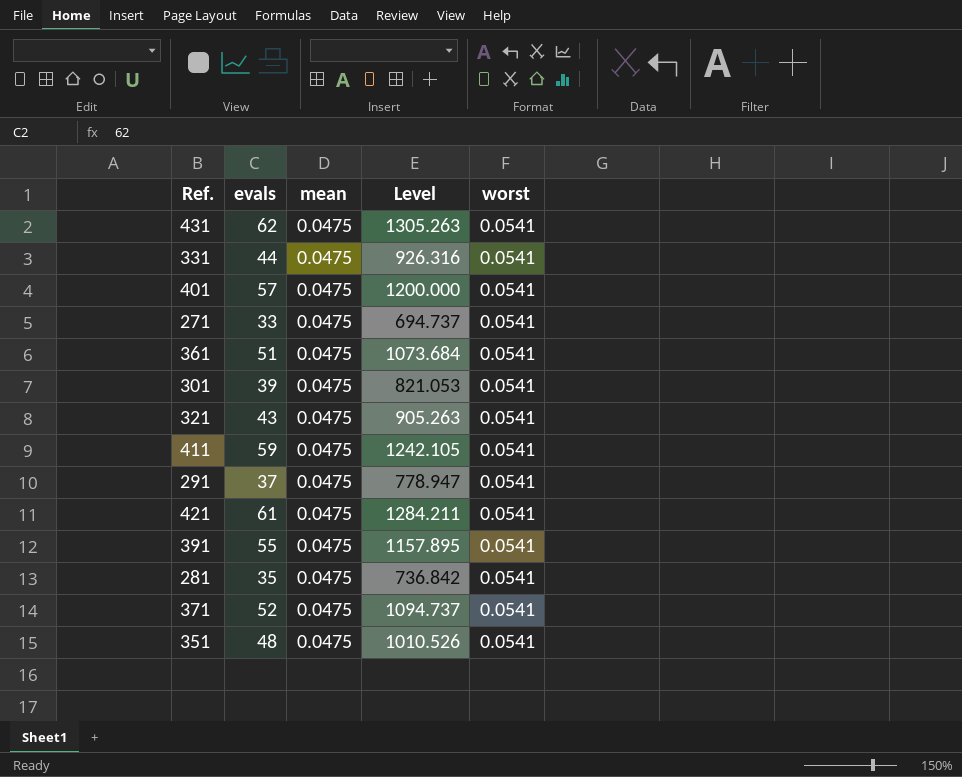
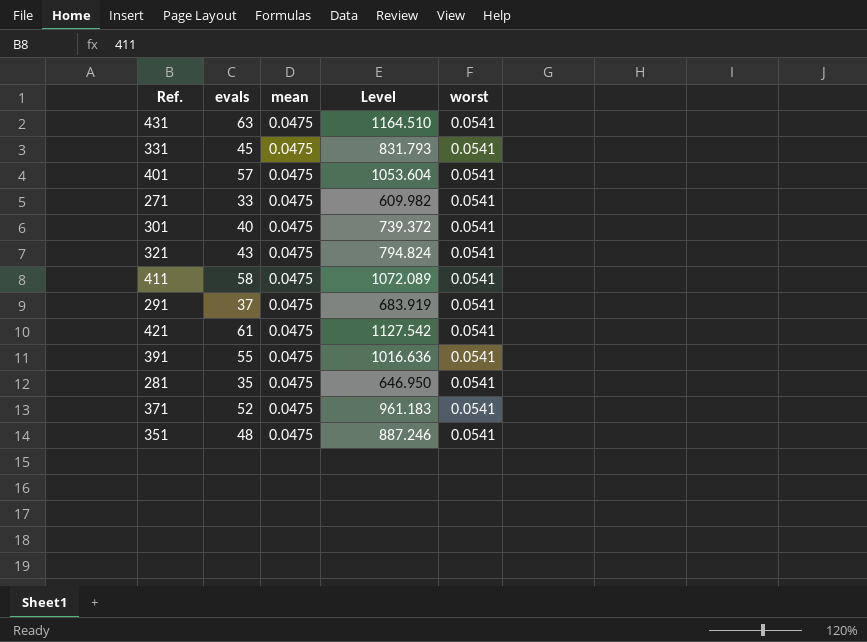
column Level | formula: [evals] / [mean] -> [evals] / [worst]
row 361: 51 | 0.0475 | 1073.684 | 0.0541 -> none
431 | evals: 62 -> 63
331 | evals: 44 -> 45
301 | evals: 39 -> 40
411 | evals: 59 -> 58

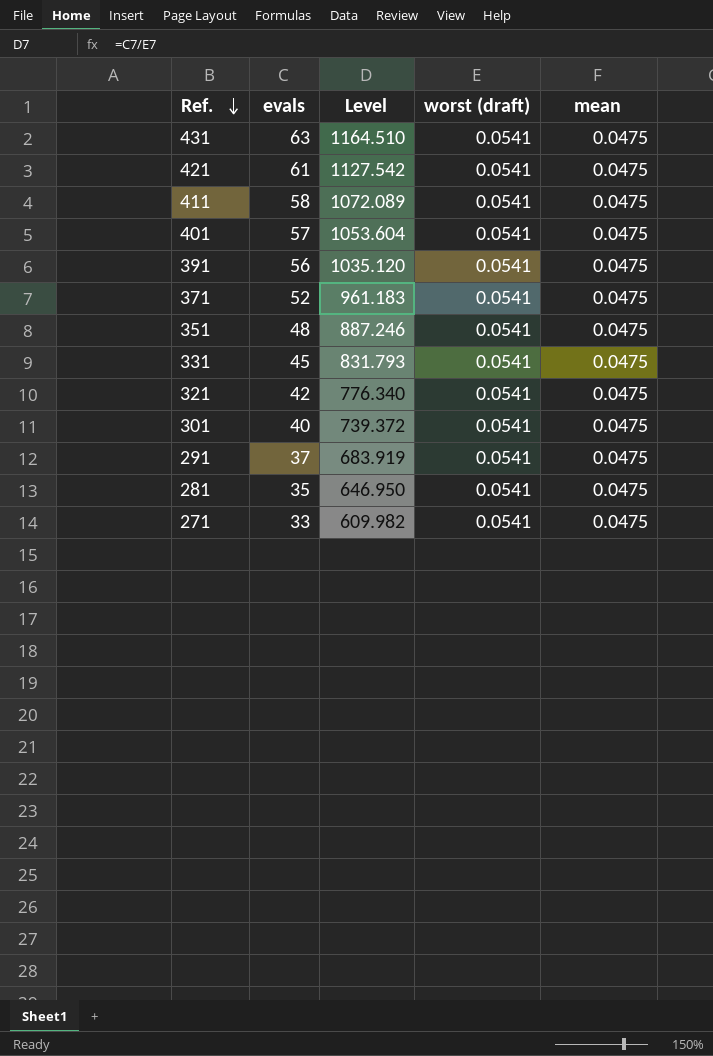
row order: none -> Ref. descending
column name: worst -> worst (draft)
column mean | position: 3 -> 5
391 | evals: 55 -> 56
391 | Level: 1016.636 -> 1035.120
321 | evals: 43 -> 42
321 | Level: 794.824 -> 776.340

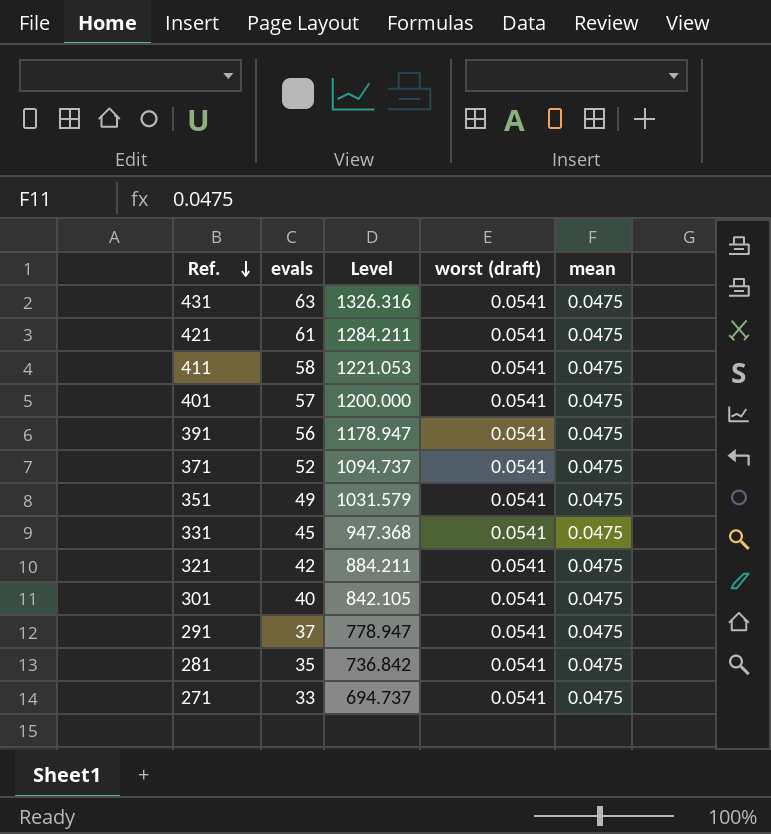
column Level | formula: [evals] / [worst (draft)] -> [evals] / [mean]
351 | evals: 48 -> 49

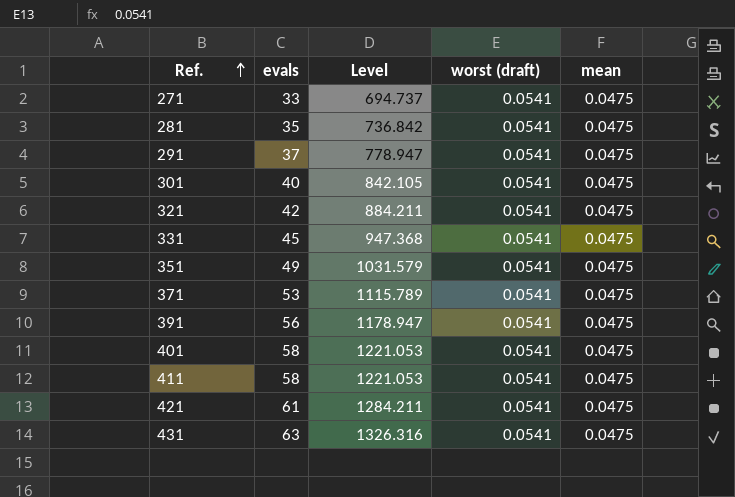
row order: Ref. descending -> Ref. ascending
371 | evals: 52 -> 53
371 | Level: 1094.737 -> 1115.789
401 | evals: 57 -> 58
401 | Level: 1200.000 -> 1221.053

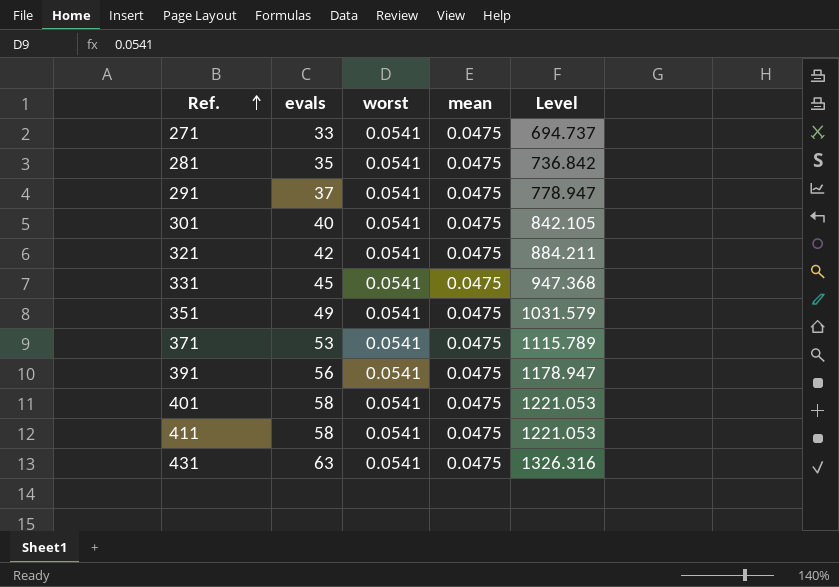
column name: worst (draft) -> worst
column Level | position: 3 -> 5
row 421: 61 | 1284.211 | 0.0541 | 0.0475 -> none

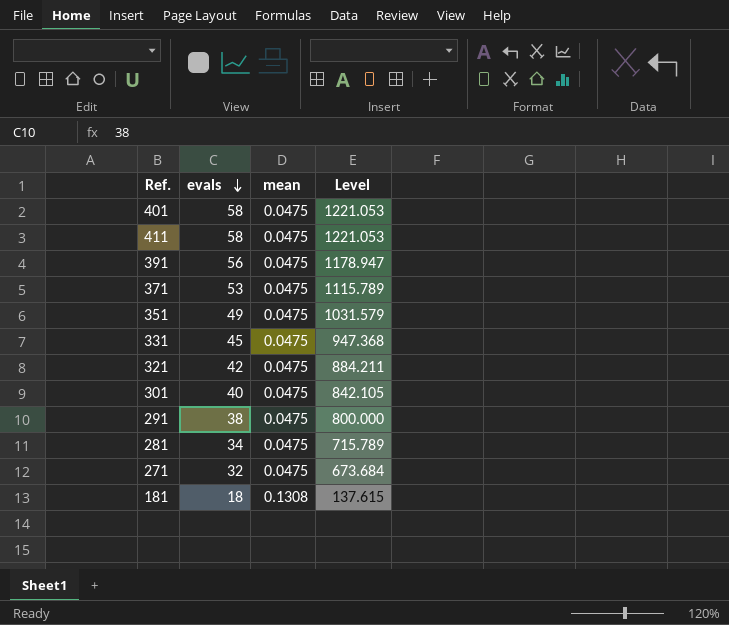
row order: Ref. ascending -> evals descending
column worst | position: 3 -> none
row 431: 63 | 0.0541 | 0.0475 | 1326.316 -> none
291 | evals: 37 -> 38
291 | Level: 778.947 -> 800.000
281 | evals: 35 -> 34
281 | Level: 736.842 -> 715.789
271 | evals: 33 -> 32
271 | Level: 694.737 -> 673.684
row 181: none -> 18 | 0.1308 | 137.615

